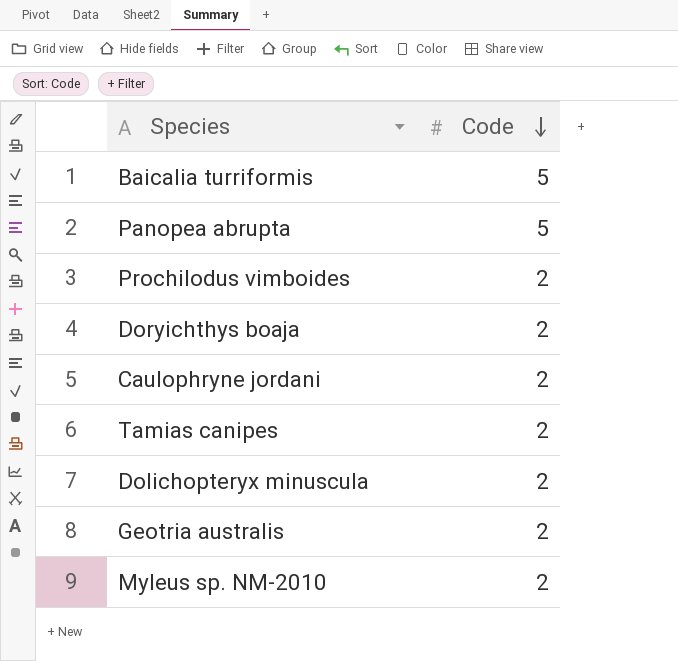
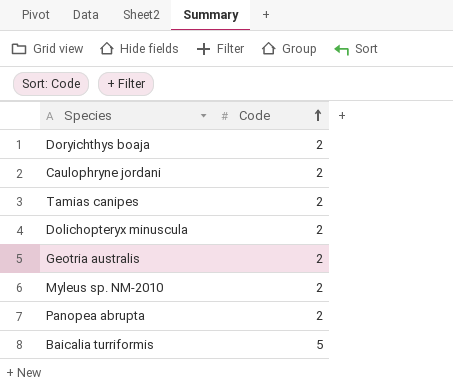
row order: Code descending -> Code ascending
row Prochilodus vimboides: 2 -> none
Panopea abrupta | Code: 5 -> 2

